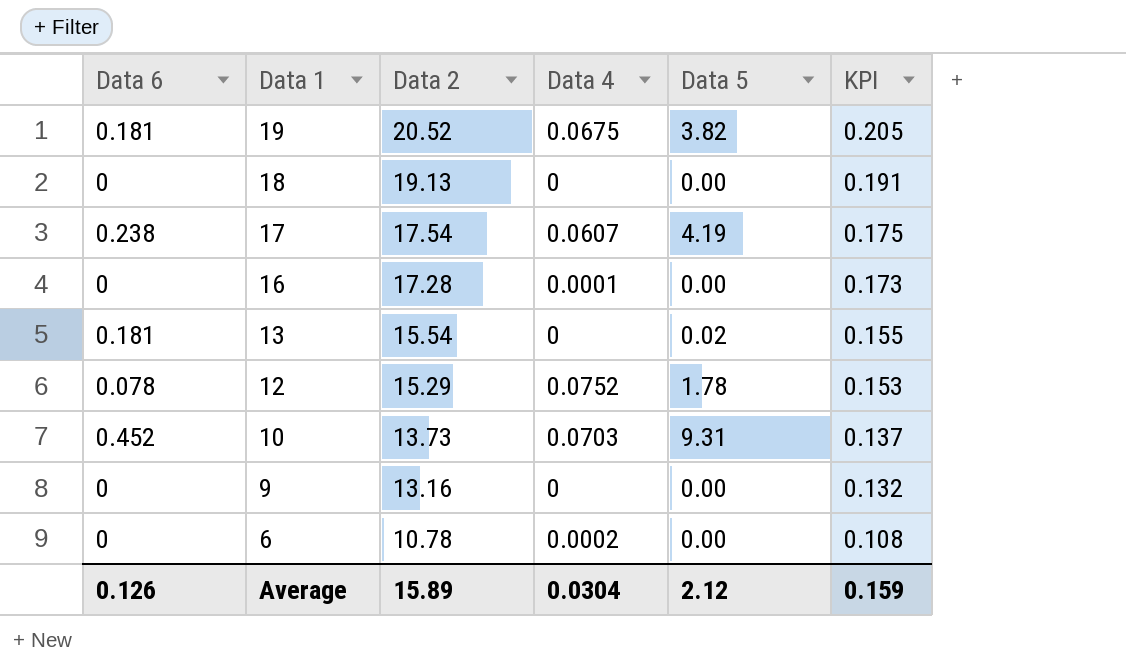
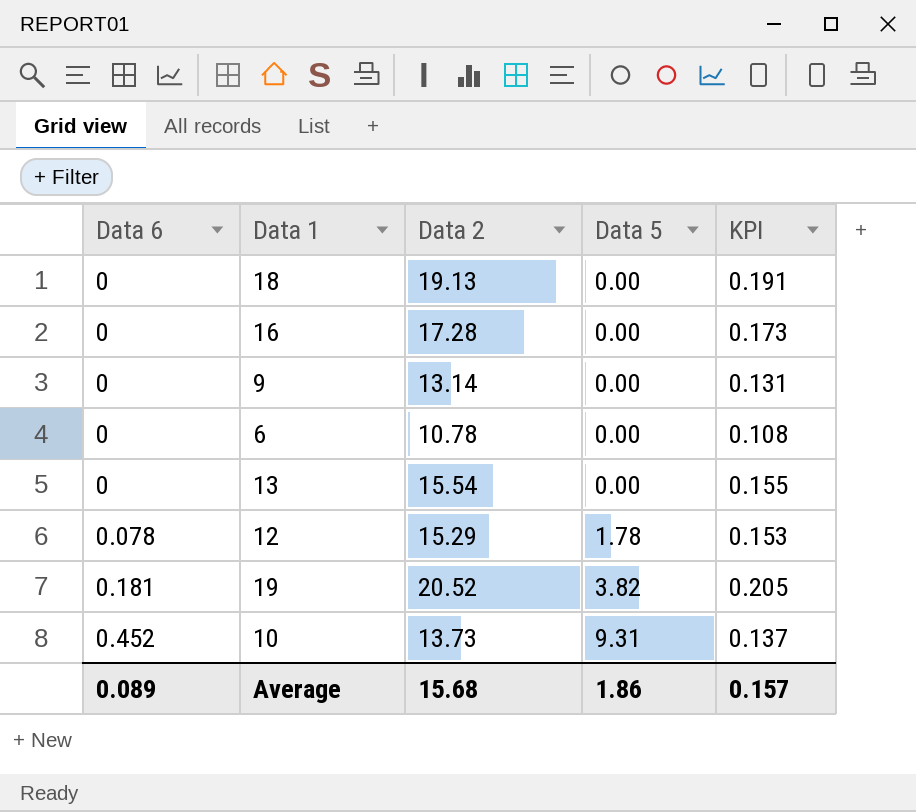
row order: Data 1 descending -> Data 6 ascending
column Data 4 | position: 4 -> none
row 17: 0.238 | 17.54 | 0.0607 | 4.19 | 0.175 -> none
9 | Data 2: 13.16 -> 13.14
9 | KPI: 0.132 -> 0.131
13 | Data 6: 0.181 -> 0
13 | Data 5: 0.02 -> 0.00
Average | Data 6: 0.126 -> 0.089
Average | Data 2: 15.89 -> 15.68
Average | Data 5: 2.12 -> 1.86
Average | KPI: 0.159 -> 0.157

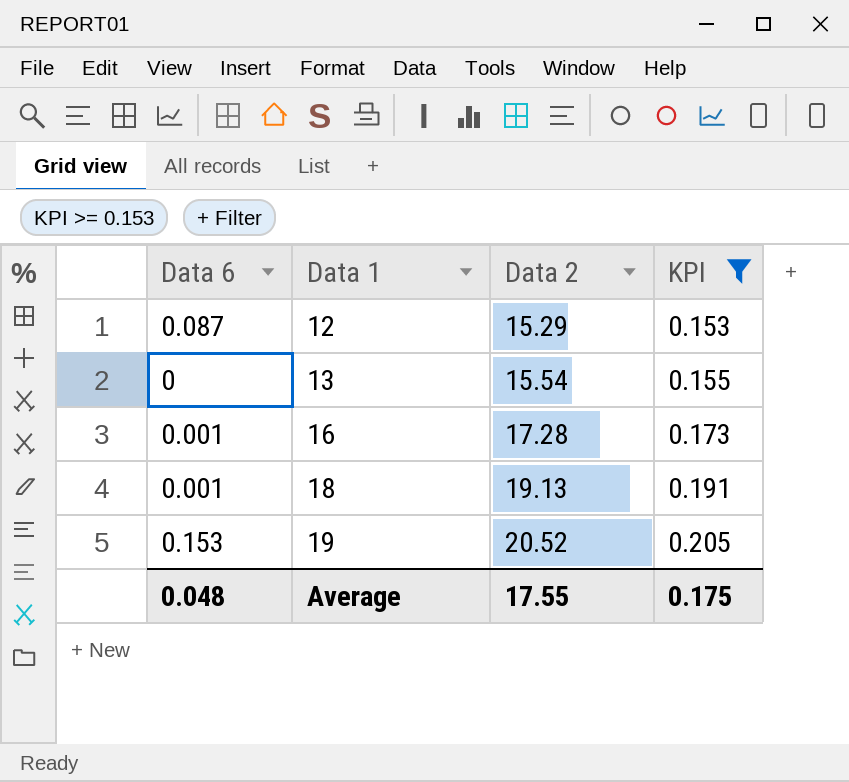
filter: none -> KPI >= 0.153
row order: Data 6 ascending -> Data 1 ascending
column Data 5 | position: 4 -> none
12 | Data 6: 0.078 -> 0.087
16 | Data 6: 0 -> 0.001
18 | Data 6: 0 -> 0.001
19 | Data 6: 0.181 -> 0.153
Average | Data 6: 0.089 -> 0.048
Average | Data 2: 15.68 -> 17.55
Average | KPI: 0.157 -> 0.175

